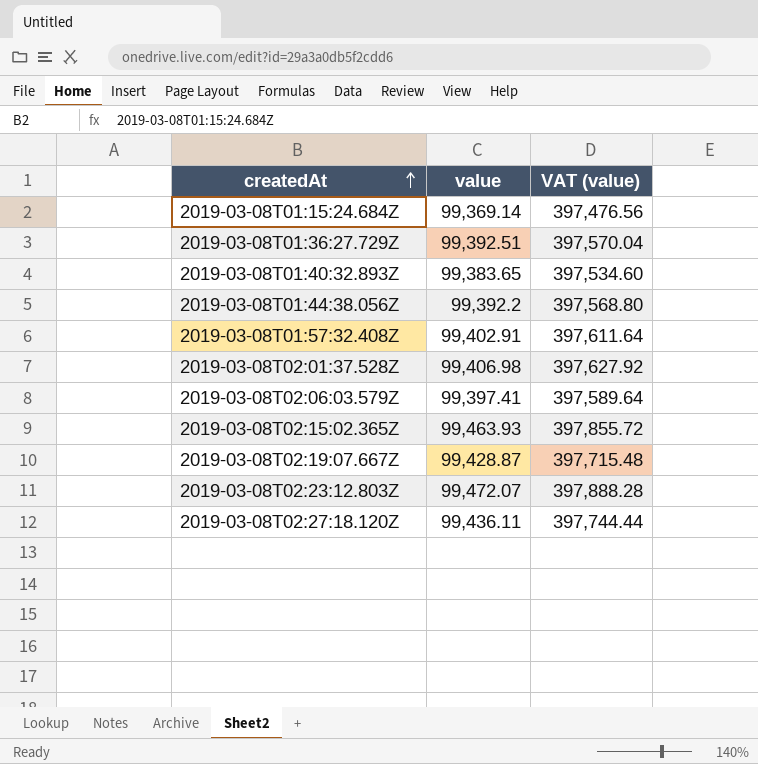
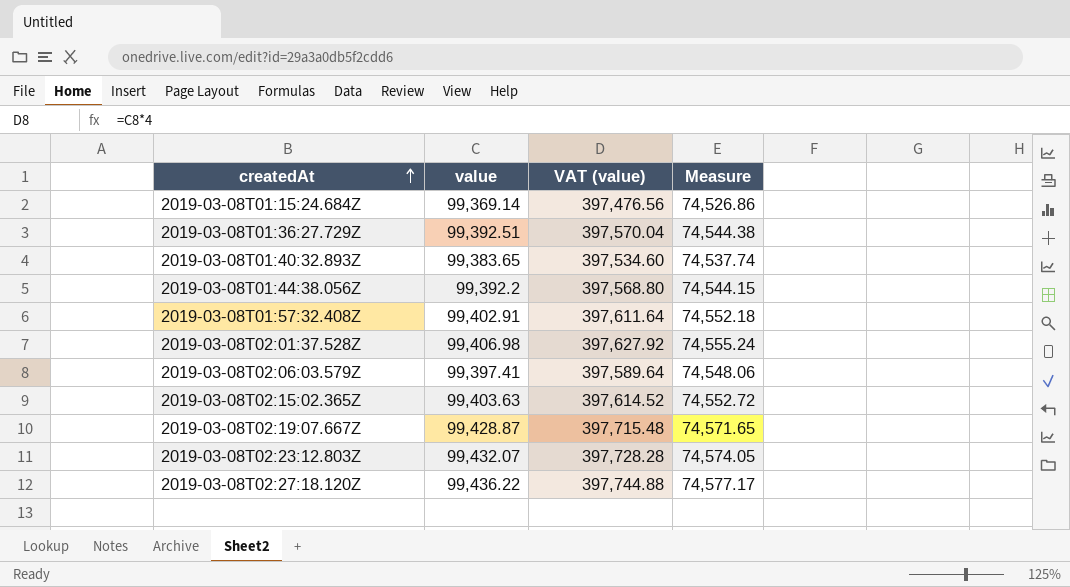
column Measure | formula: none -> [value] * 0.75
2019-03-08T02:15:02.365Z | value: 99,463.93 -> 99,403.63
2019-03-08T02:15:02.365Z | VAT (value): 397,855.72 -> 397,614.52
2019-03-08T02:23:12.803Z | value: 99,472.07 -> 99,432.07
2019-03-08T02:23:12.803Z | VAT (value): 397,888.28 -> 397,728.28
2019-03-08T02:27:18.120Z | value: 99,436.11 -> 99,436.22
2019-03-08T02:27:18.120Z | VAT (value): 397,744.44 -> 397,744.88

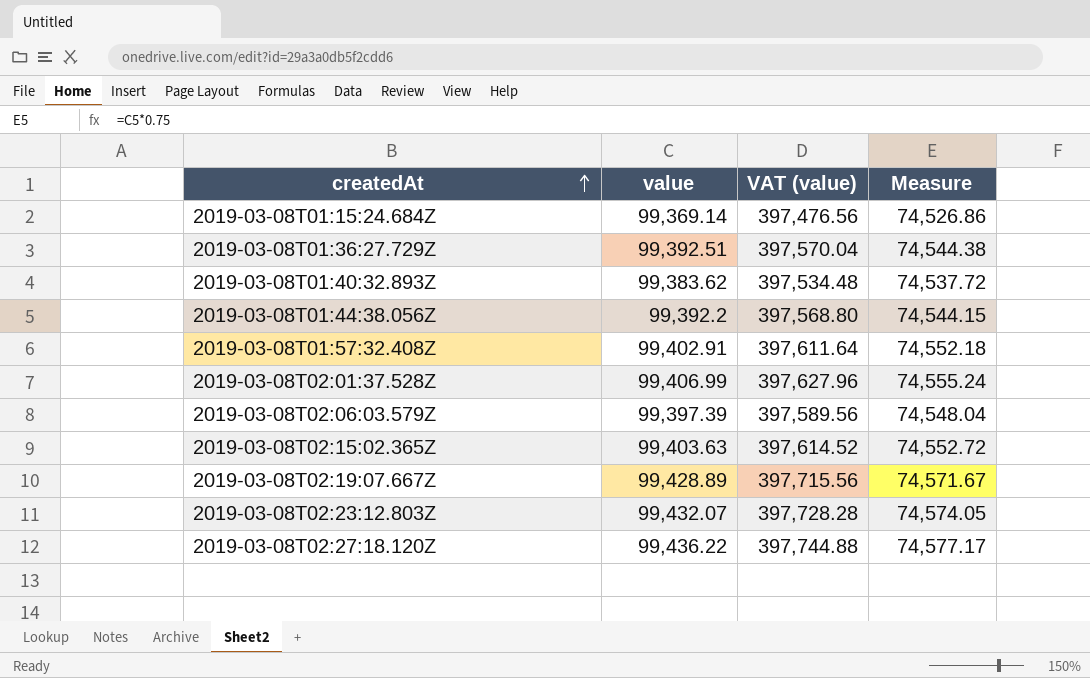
2019-03-08T01:40:32.893Z | value: 99,383.65 -> 99,383.62
2019-03-08T01:40:32.893Z | VAT (value): 397,534.60 -> 397,534.48
2019-03-08T01:40:32.893Z | Measure: 74,537.74 -> 74,537.72
2019-03-08T02:01:37.528Z | value: 99,406.98 -> 99,406.99
2019-03-08T02:01:37.528Z | VAT (value): 397,627.92 -> 397,627.96
2019-03-08T02:06:03.579Z | value: 99,397.41 -> 99,397.39
2019-03-08T02:06:03.579Z | VAT (value): 397,589.64 -> 397,589.56
2019-03-08T02:06:03.579Z | Measure: 74,548.06 -> 74,548.04
2019-03-08T02:19:07.667Z | value: 99,428.87 -> 99,428.89
2019-03-08T02:19:07.667Z | VAT (value): 397,715.48 -> 397,715.56
2019-03-08T02:19:07.667Z | Measure: 74,571.65 -> 74,571.67

